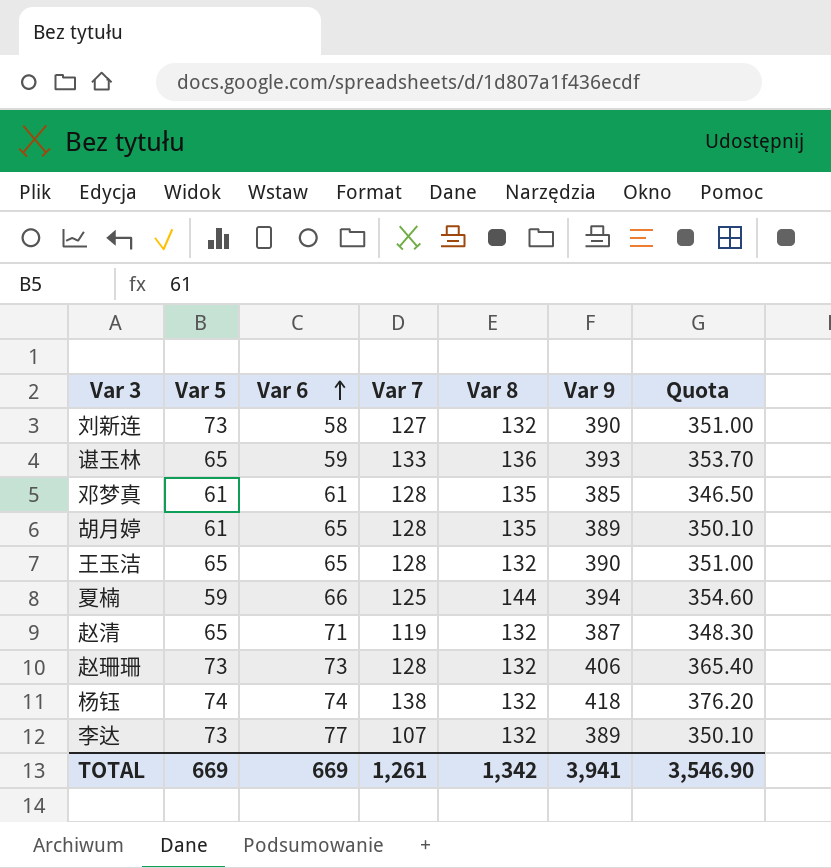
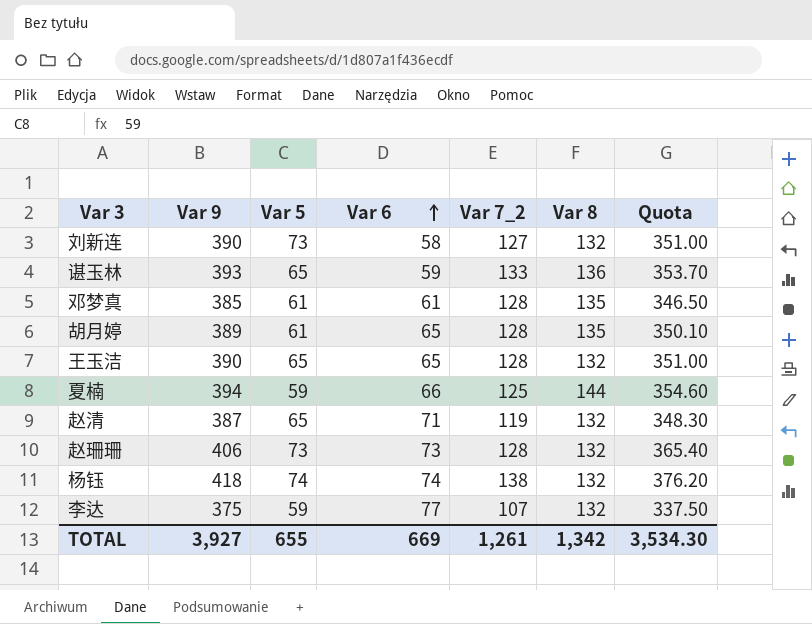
column Var 9 | position: 6 -> 2
column name: Var 7 -> Var 7_2
李达 | Var 9: 389 -> 375
李达 | Var 5: 73 -> 59
李达 | Quota: 350.10 -> 337.50
TOTAL | Var 9: 3,941 -> 3,927
TOTAL | Var 5: 669 -> 655
TOTAL | Quota: 3,546.90 -> 3,534.30

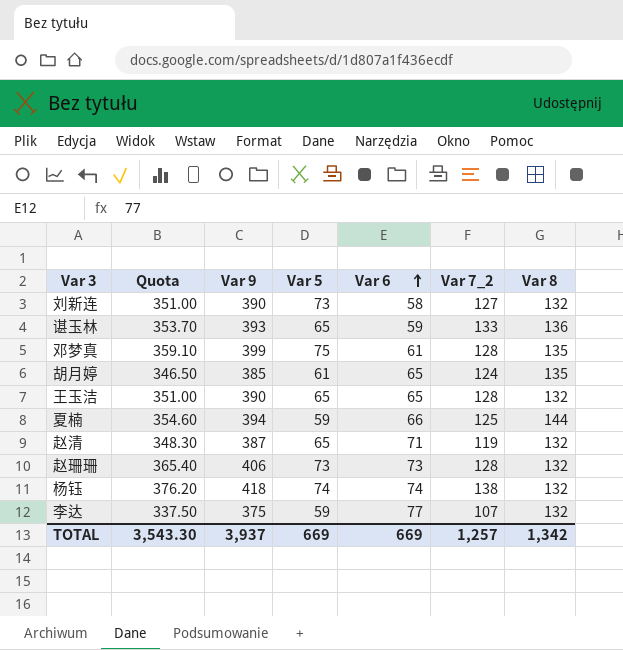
column Quota | position: 7 -> 2
邓梦真 | Quota: 346.50 -> 359.10
邓梦真 | Var 9: 385 -> 399
邓梦真 | Var 5: 61 -> 75
胡月婷 | Quota: 350.10 -> 346.50
胡月婷 | Var 9: 389 -> 385
胡月婷 | Var 7_2: 128 -> 124
TOTAL | Quota: 3,534.30 -> 3,543.30
TOTAL | Var 9: 3,927 -> 3,937
TOTAL | Var 5: 655 -> 669
TOTAL | Var 7_2: 1,261 -> 1,257

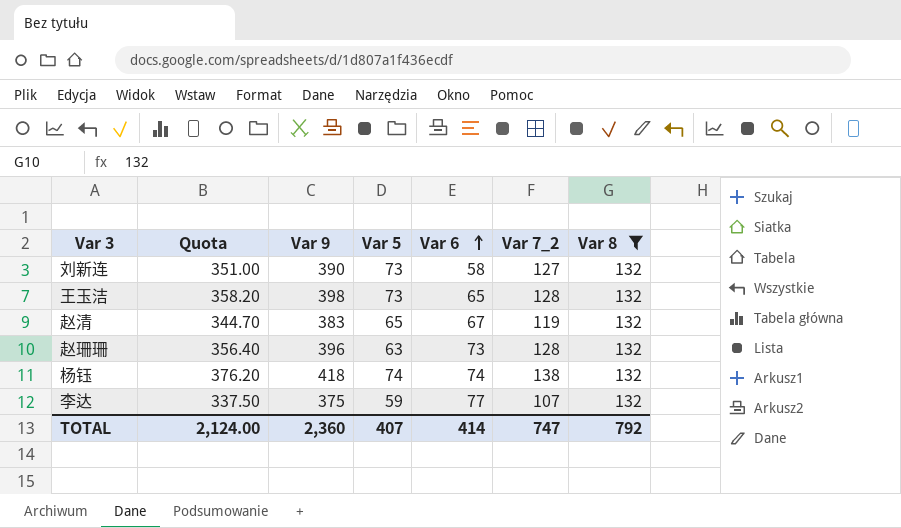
filter: none -> Var 8 = 132
王玉洁 | Quota: 351.00 -> 358.20
王玉洁 | Var 9: 390 -> 398
王玉洁 | Var 5: 65 -> 73
赵清 | Quota: 348.30 -> 344.70
赵清 | Var 9: 387 -> 383
赵清 | Var 6: 71 -> 67
赵珊珊 | Quota: 365.40 -> 356.40
赵珊珊 | Var 9: 406 -> 396
赵珊珊 | Var 5: 73 -> 63
TOTAL | Quota: 3,543.30 -> 2,124.00
TOTAL | Var 9: 3,937 -> 2,360
TOTAL | Var 5: 669 -> 407
TOTAL | Var 6: 669 -> 414
TOTAL | Var 7_2: 1,257 -> 747
TOTAL | Var 8: 1,342 -> 792

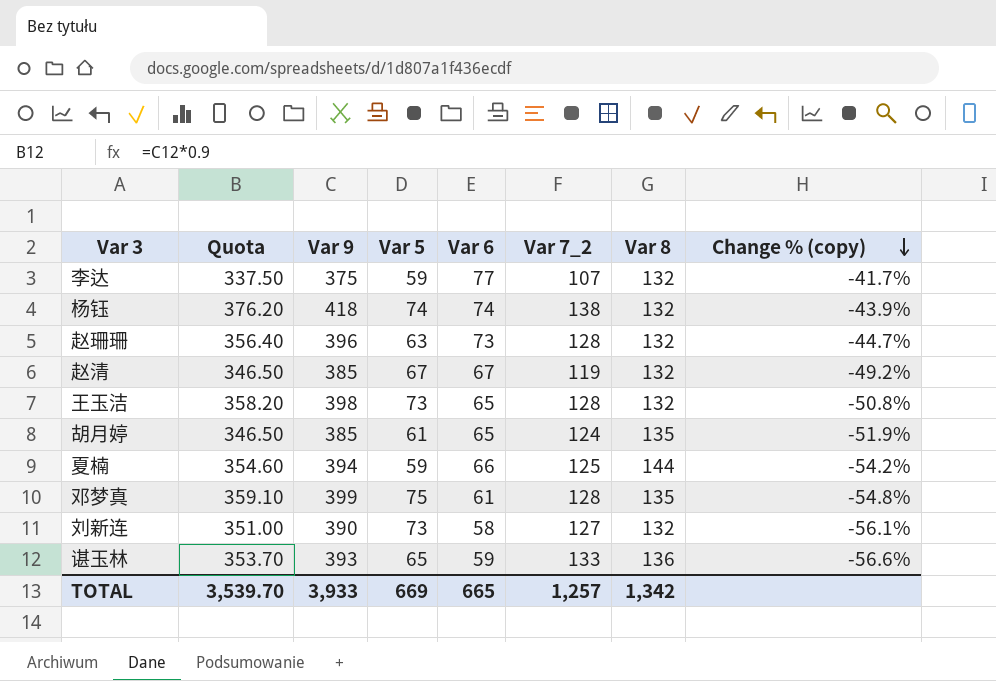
filter: Var 8 = 132 -> none
row order: Var 6 ascending -> Change % (copy) descending
column Change % (copy) | formula: none -> ([Var 6] - [Var 8]) / [Var 8]
赵清 | Quota: 344.70 -> 346.50
赵清 | Var 9: 383 -> 385
赵清 | Var 5: 65 -> 67
TOTAL | Quota: 2,124.00 -> 3,539.70
TOTAL | Var 9: 2,360 -> 3,933
TOTAL | Var 5: 407 -> 669
TOTAL | Var 6: 414 -> 665
TOTAL | Var 7_2: 747 -> 1,257
TOTAL | Var 8: 792 -> 1,342

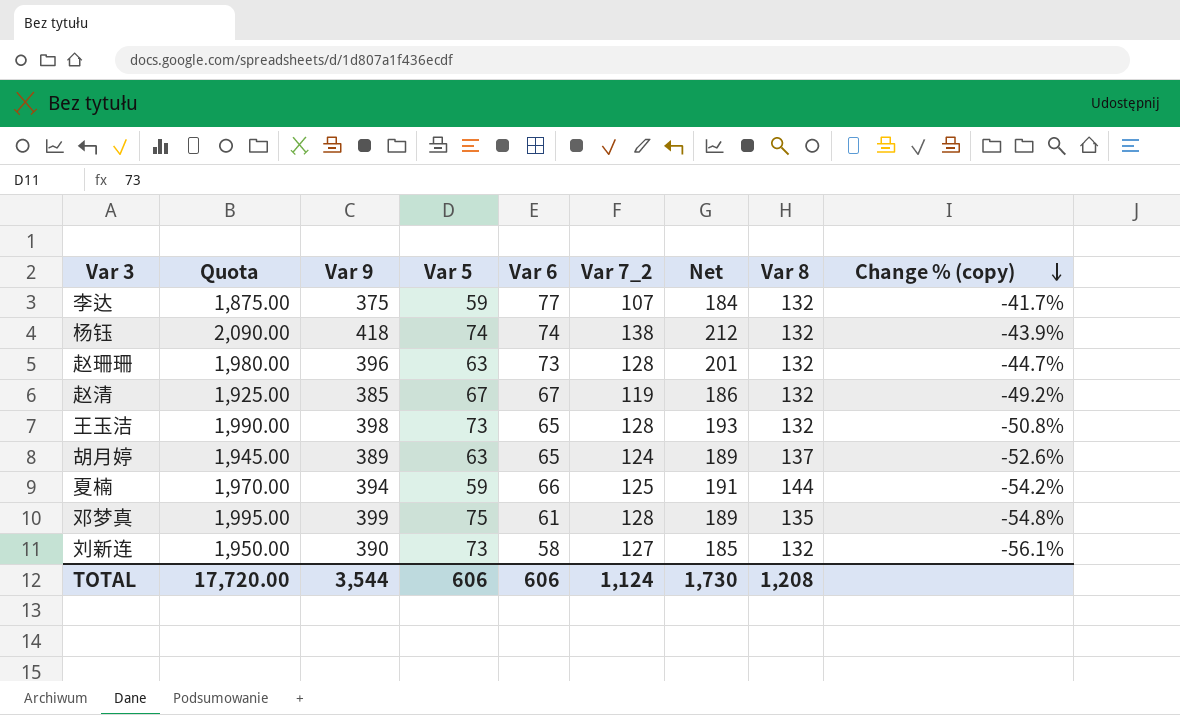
column Quota | formula: [Var 9] * 0.9 -> [Var 9] * 5
column Net | formula: none -> [Var 6] + [Var 7_2]
row 谌玉林: 353.70 | 393 | 65 | 59 | 133 | 136 | -56.6% -> none
胡月婷 | Var 9: 385 -> 389
胡月婷 | Var 5: 61 -> 63
胡月婷 | Var 8: 135 -> 137
胡月婷 | Change % (copy): -51.9% -> -52.6%
TOTAL | Quota: 3,539.70 -> 17,720.00
TOTAL | Var 9: 3,933 -> 3,544
TOTAL | Var 5: 669 -> 606
TOTAL | Var 6: 665 -> 606
TOTAL | Var 7_2: 1,257 -> 1,124
TOTAL | Var 8: 1,342 -> 1,208

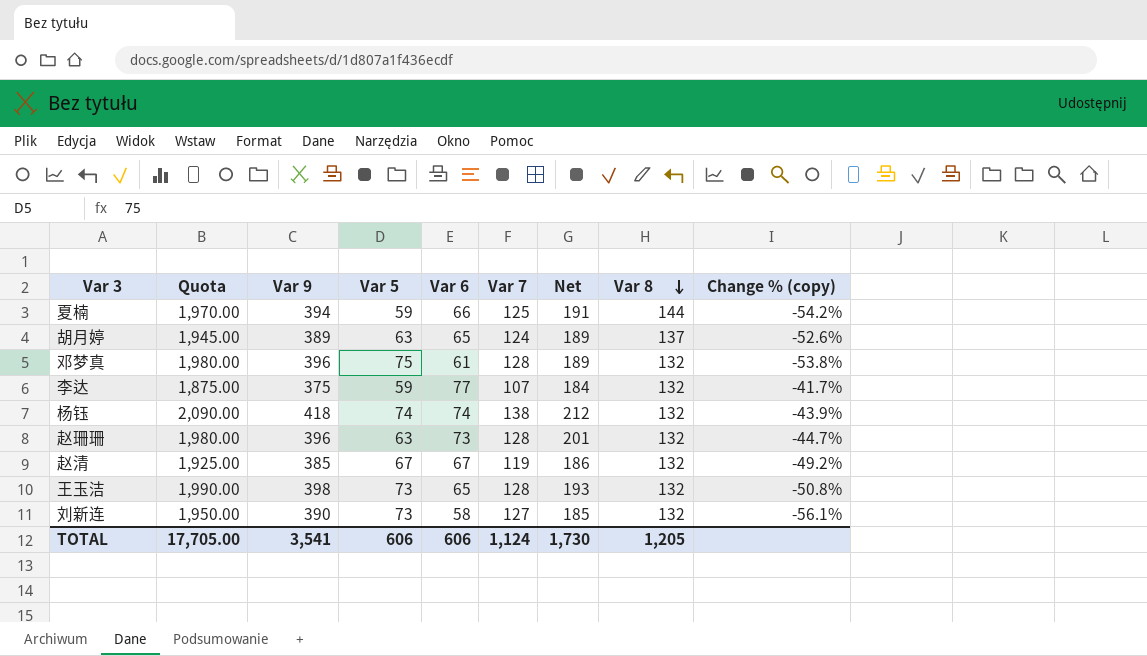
row order: Change % (copy) descending -> Var 8 descending
column name: Var 7_2 -> Var 7
邓梦真 | Quota: 1,995.00 -> 1,980.00
邓梦真 | Var 9: 399 -> 396
邓梦真 | Var 8: 135 -> 132
邓梦真 | Change % (copy): -54.8% -> -53.8%
TOTAL | Quota: 17,720.00 -> 17,705.00
TOTAL | Var 9: 3,544 -> 3,541
TOTAL | Var 8: 1,208 -> 1,205

